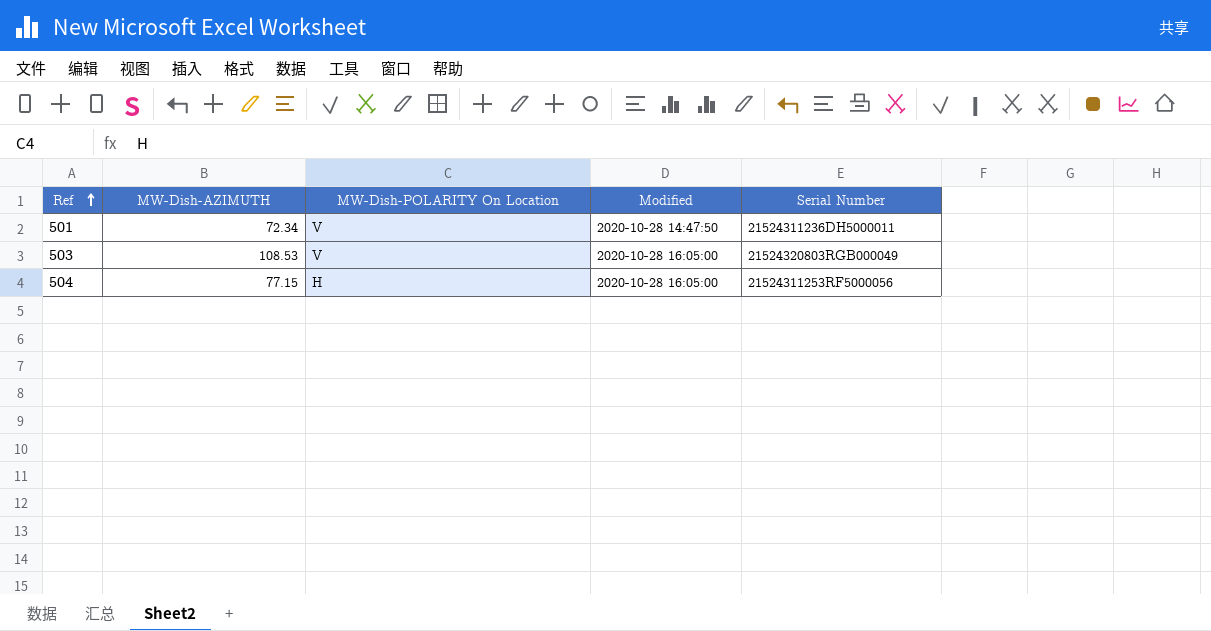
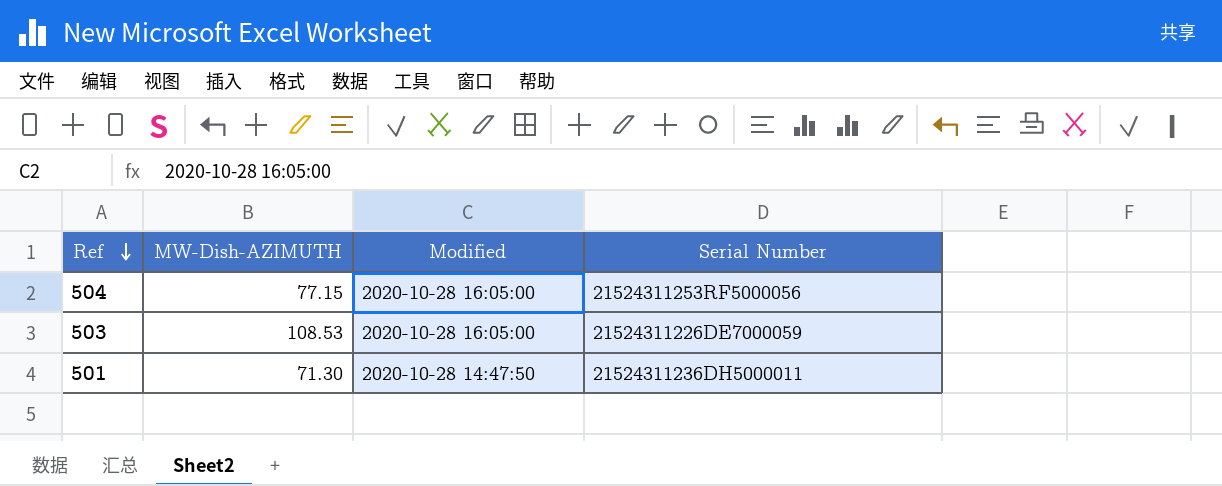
row order: Ref ascending -> Ref descending
column MW-Dish-POLARITY On Location | position: 3 -> none
503 | Serial Number: 21524320803RGB000049 -> 21524311226DE7000059
501 | MW-Dish-AZIMUTH: 72.34 -> 71.30

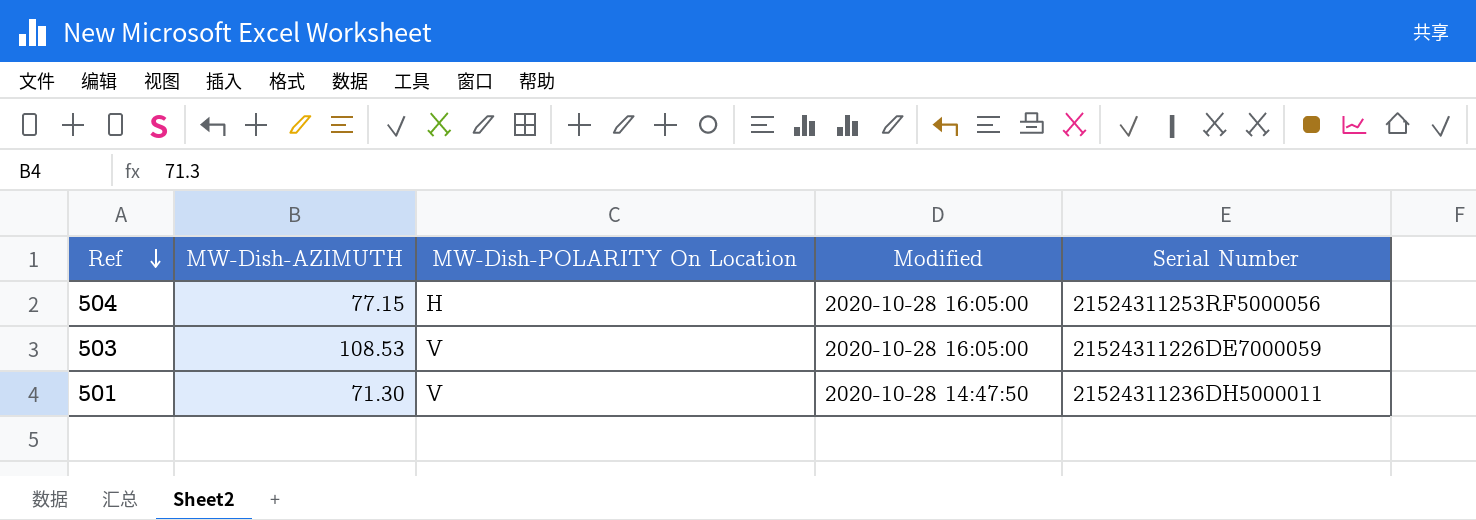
column MW-Dish-POLARITY On Location | position: none -> 3

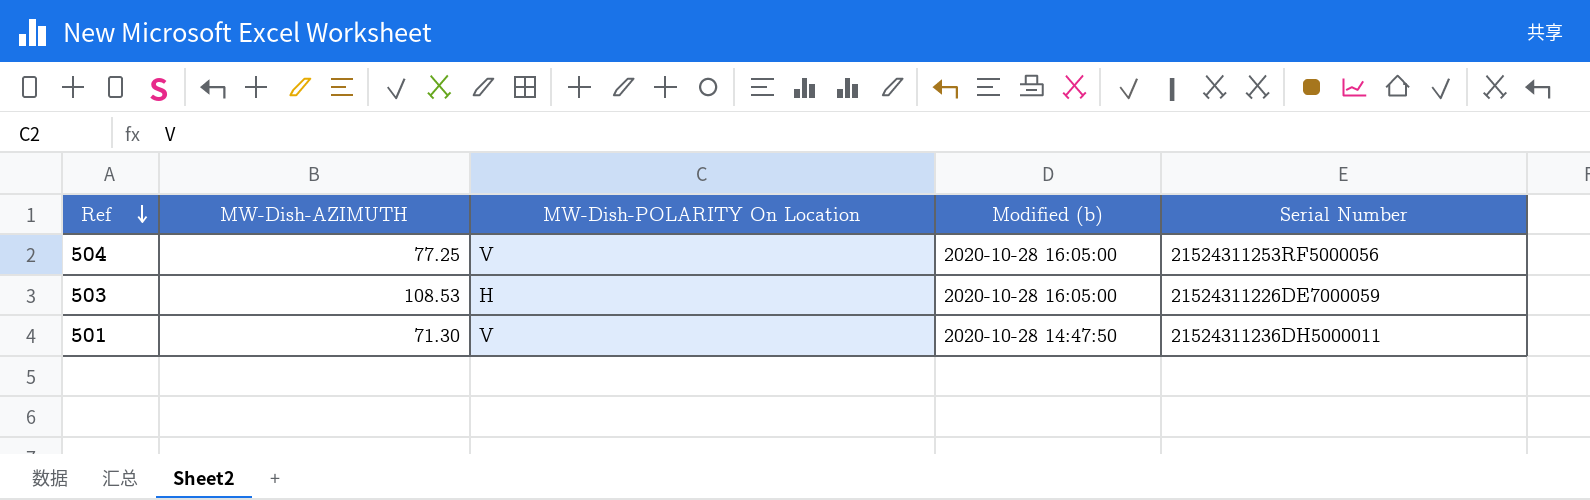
column name: Modified -> Modified (b)
504 | MW-Dish-AZIMUTH: 77.15 -> 77.25
504 | MW-Dish-POLARITY On Location: H -> V
503 | MW-Dish-POLARITY On Location: V -> H

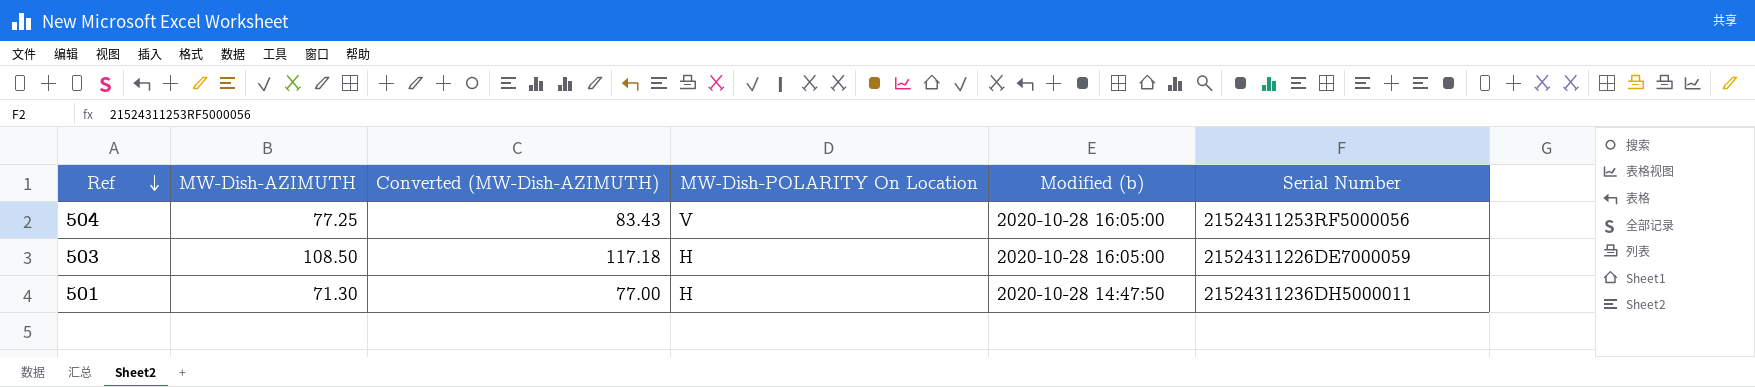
column Converted (MW-Dish-AZIMUTH) | formula: none -> [MW-Dish-AZIMUTH] * 1.08
503 | MW-Dish-AZIMUTH: 108.53 -> 108.50
501 | MW-Dish-POLARITY On Location: V -> H

